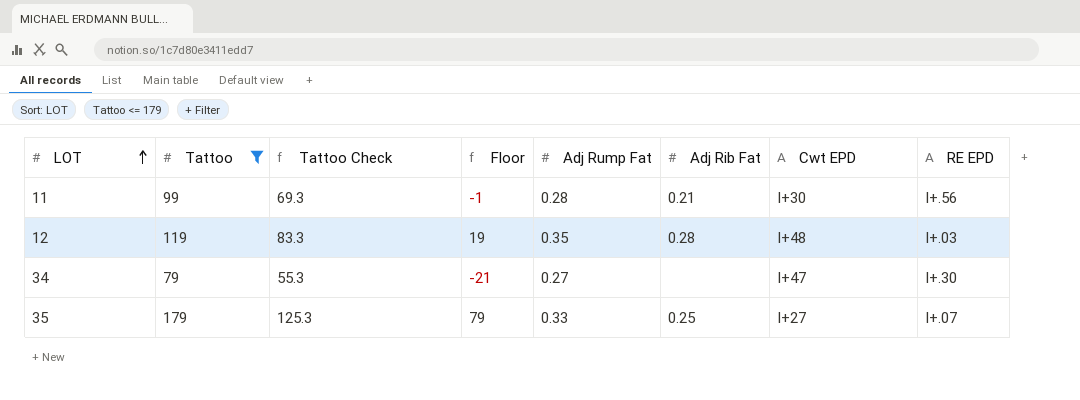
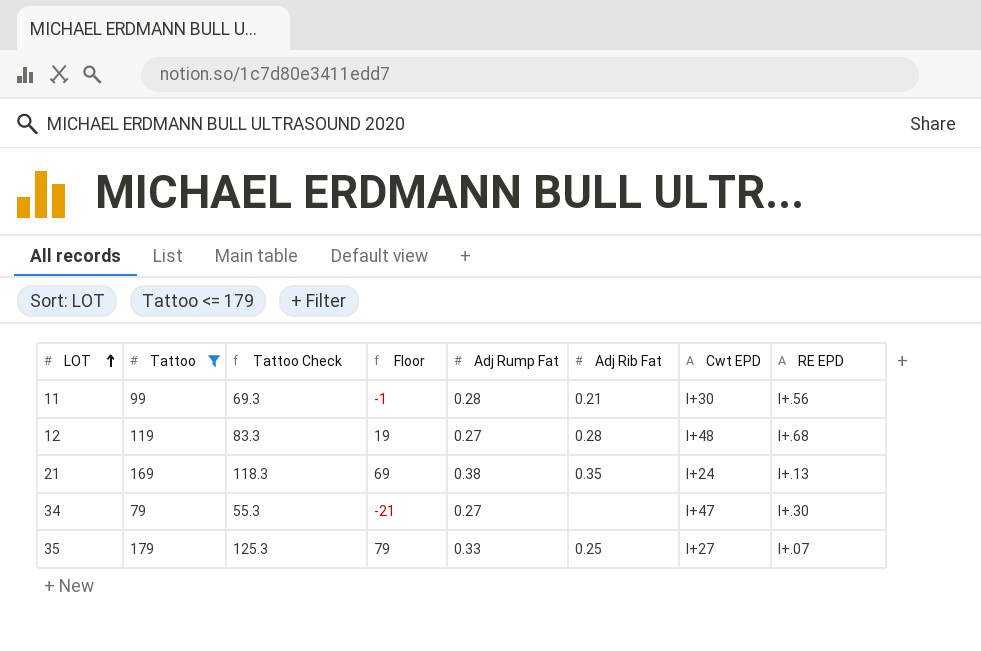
12 | Adj Rump Fat: 0.35 -> 0.27
12 | RE EPD: I+.03 -> I+.68
row 21: none -> 169 | 118.3 | 69 | 0.38 | 0.35 | I+24 | I+.13

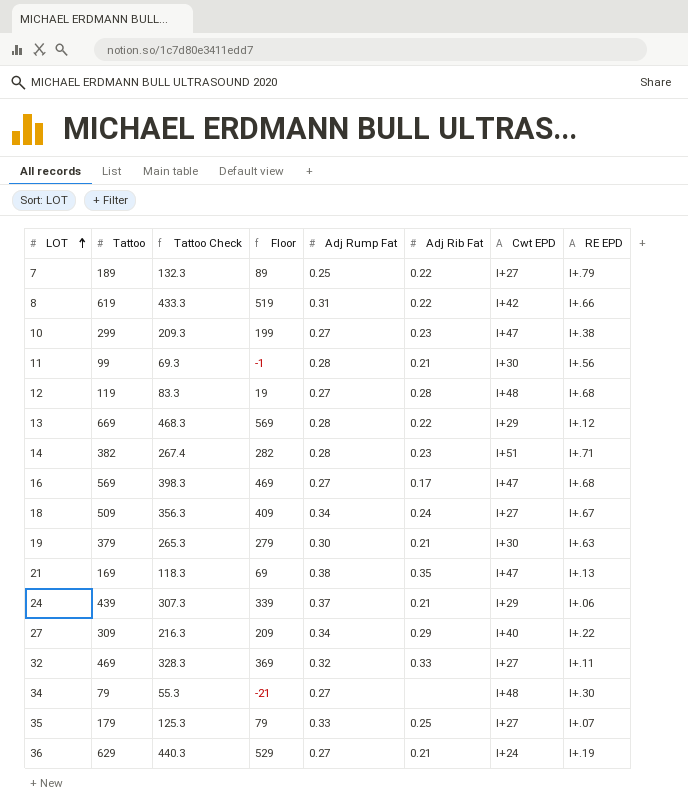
filter: Tattoo <= 179 -> none
21 | Cwt EPD: I+24 -> I+47
34 | Cwt EPD: I+47 -> I+48

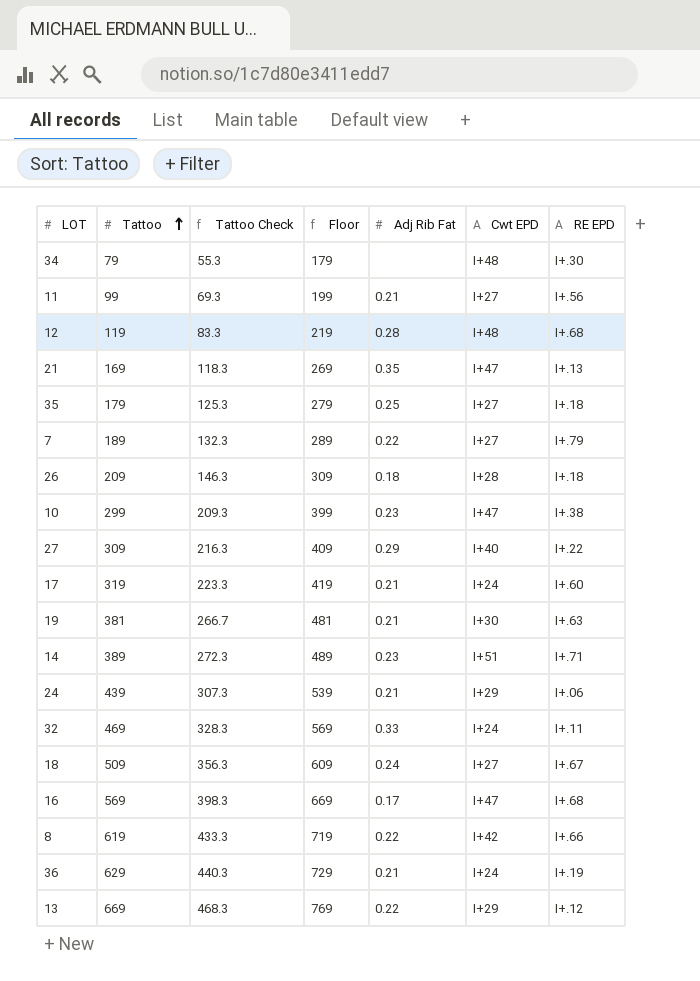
row order: LOT ascending -> Tattoo ascending
column Adj Rump Fat | position: 5 -> none
column Floor | formula: [Tattoo] - 100 -> [Tattoo] + 100
11 | Cwt EPD: I+30 -> I+27
35 | RE EPD: I+.07 -> I+.18
row 26: none -> 209 | 146.3 | 309 | 0.18 | I+28 | I+.18
row 17: none -> 319 | 223.3 | 419 | 0.21 | I+24 | I+.60
19 | Tattoo: 379 -> 381
19 | Tattoo Check: 265.3 -> 266.7
14 | Tattoo: 382 -> 389
14 | Tattoo Check: 267.4 -> 272.3
32 | Cwt EPD: I+27 -> I+24

